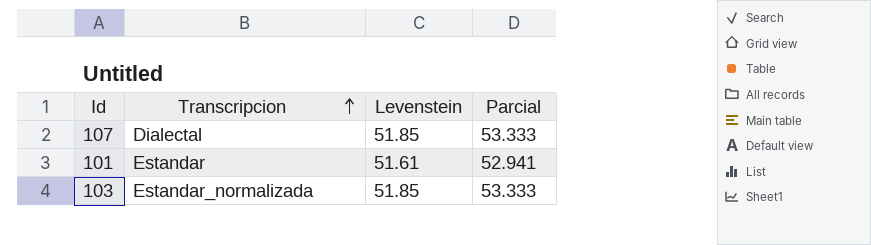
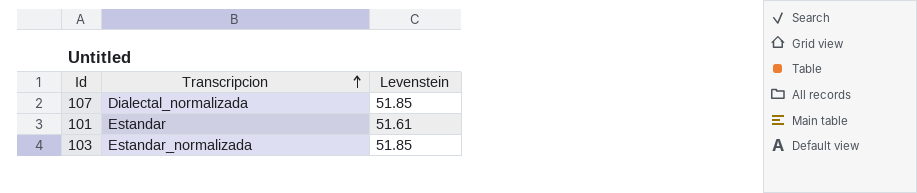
column Parcial | position: 4 -> none
107 | Transcripcion: Dialectal -> Dialectal_normalizada

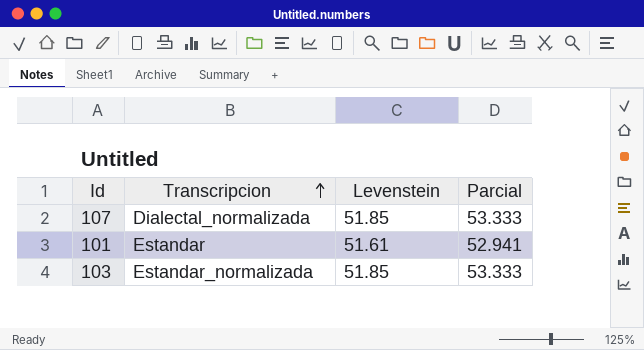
column Parcial | position: none -> 4

